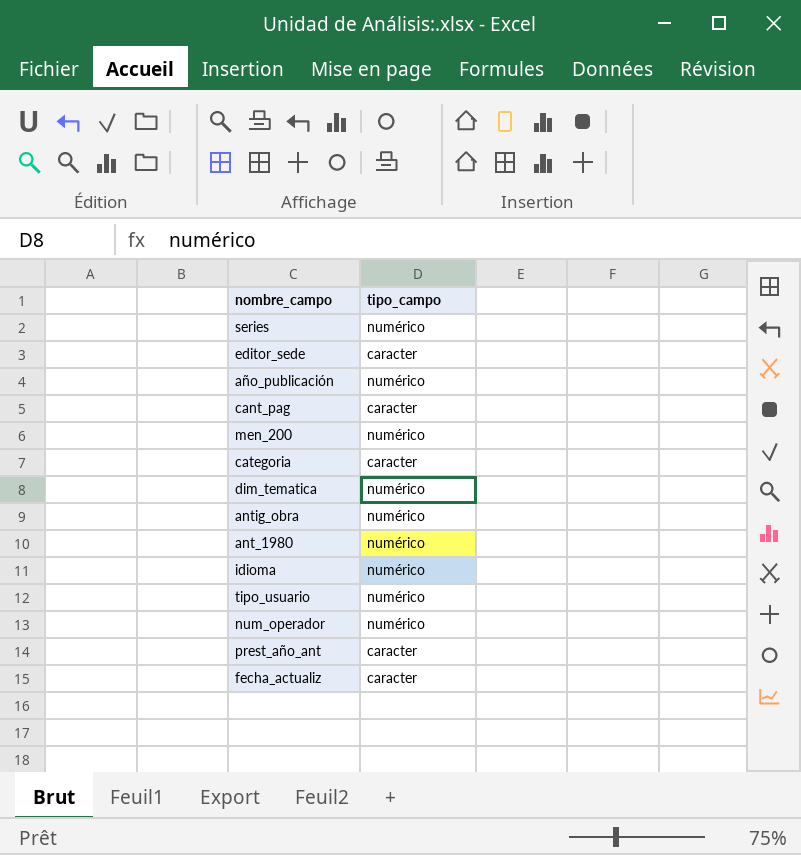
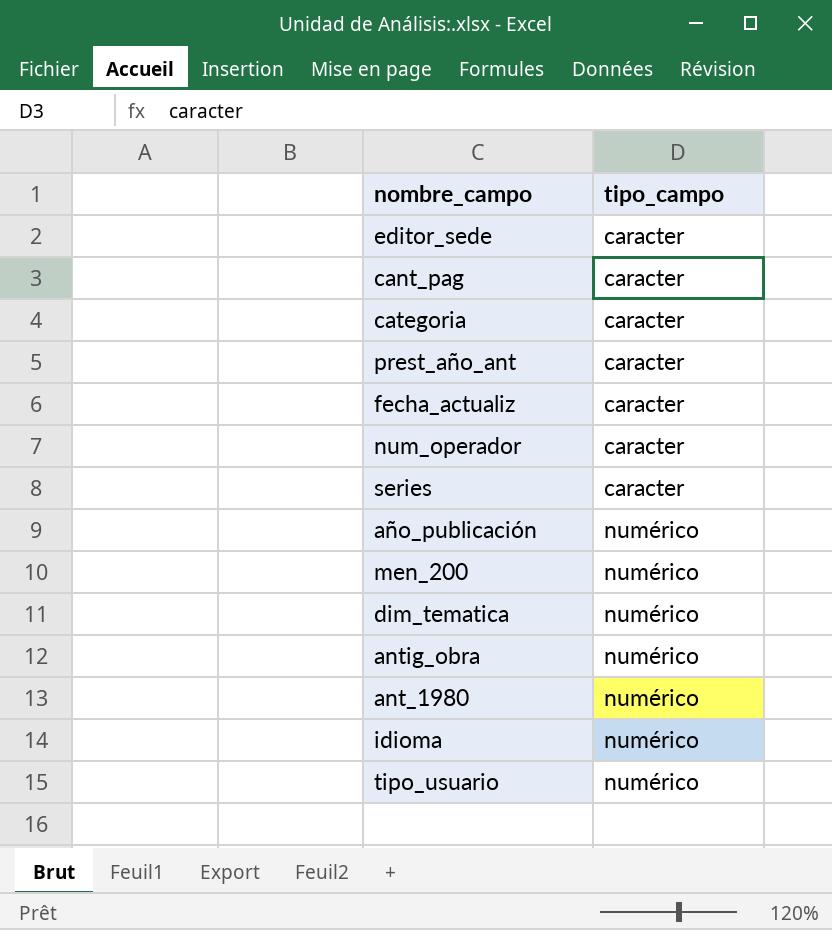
row order: none -> tipo_campo ascending
num_operador | tipo_campo: numérico -> caracter
series | tipo_campo: numérico -> caracter

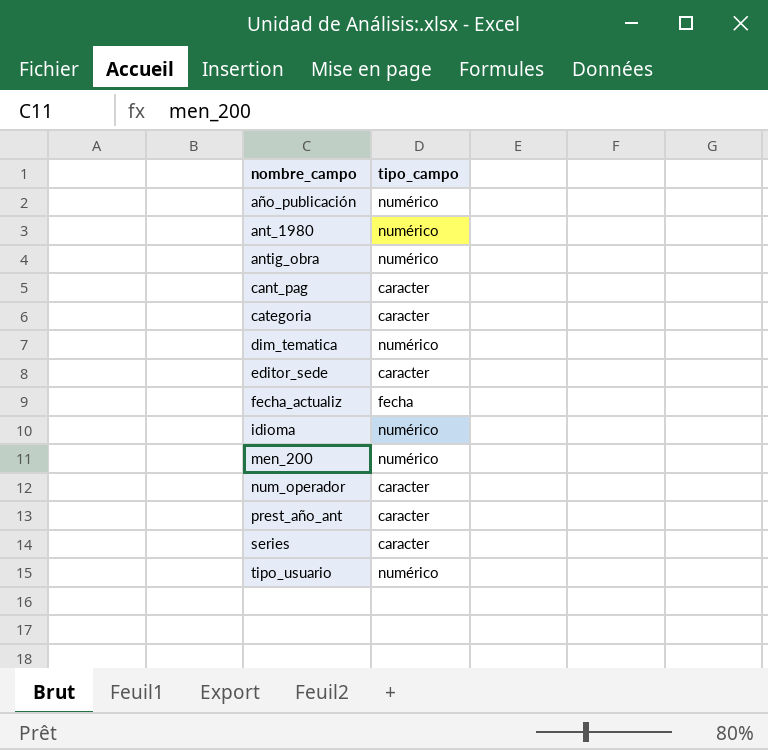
row order: tipo_campo ascending -> nombre_campo ascending
fecha_actualiz | tipo_campo: caracter -> fecha

